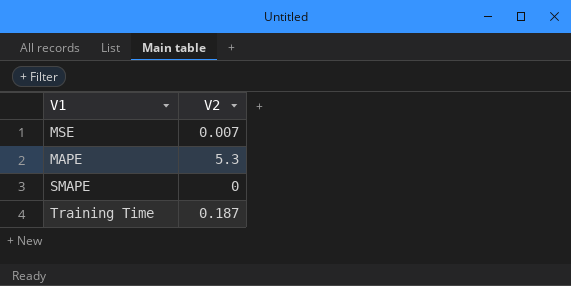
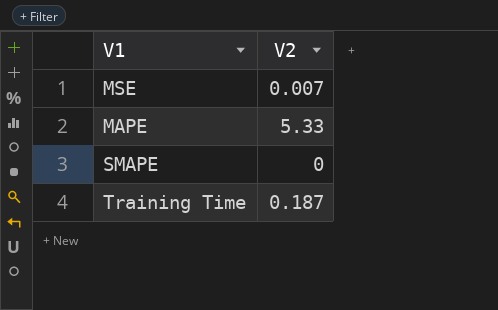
MAPE | V2: 5.3 -> 5.33

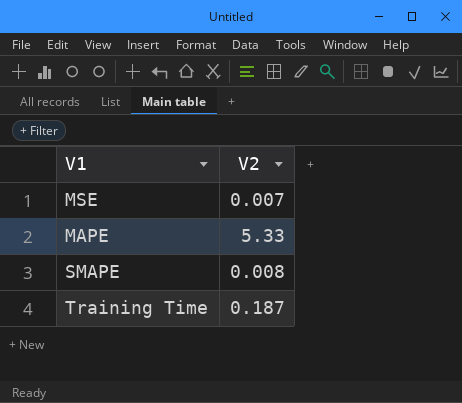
SMAPE | V2: 0 -> 0.008

